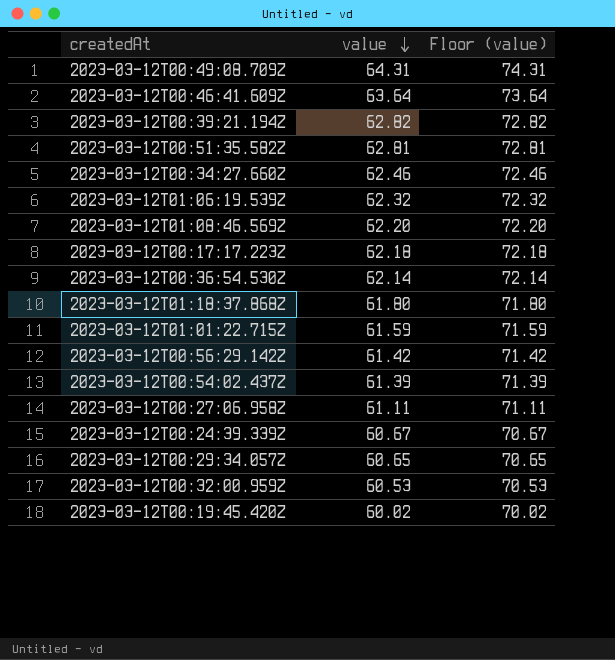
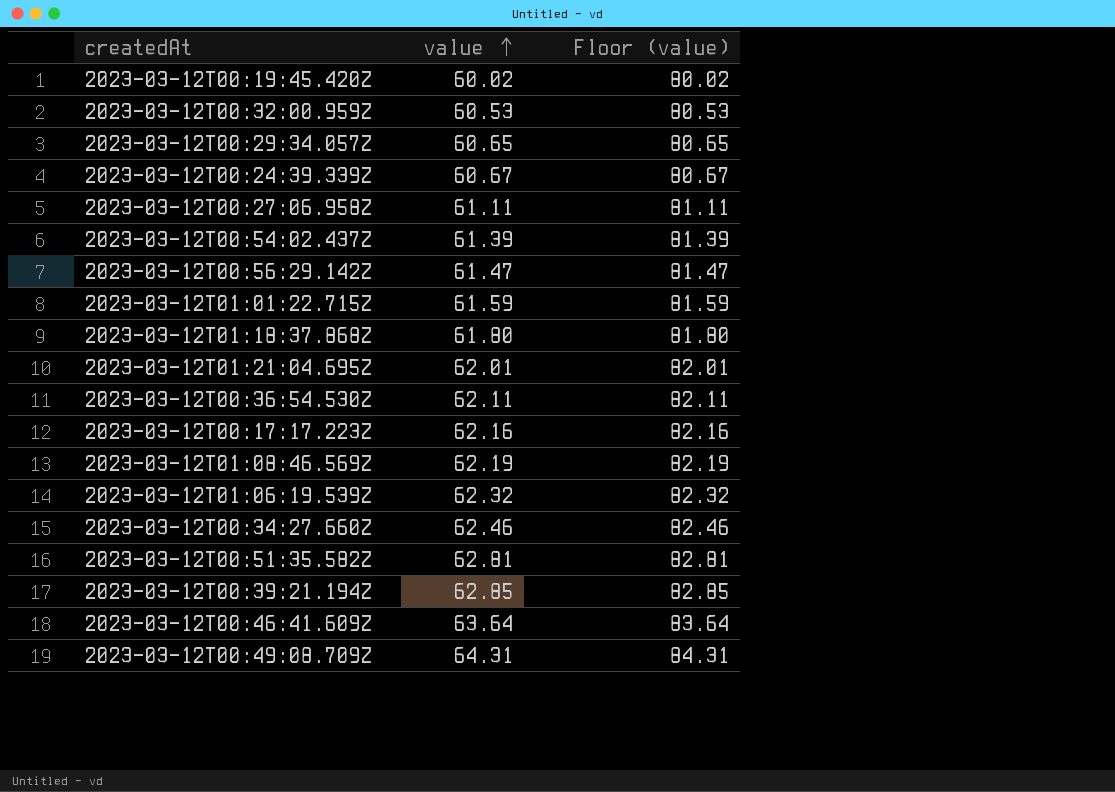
row order: value descending -> value ascending
column Floor (value) | formula: [value] + 10 -> [value] + 20
2023-03-12T00:56:29.142Z | value: 61.42 -> 61.47
row 2023-03-12T01:21:04.695Z: none -> 62.01 | 82.01
2023-03-12T00:36:54.530Z | value: 62.14 -> 62.11
2023-03-12T00:17:17.223Z | value: 62.18 -> 62.16
2023-03-12T01:08:46.569Z | value: 62.20 -> 62.19
2023-03-12T00:39:21.194Z | value: 62.82 -> 62.85

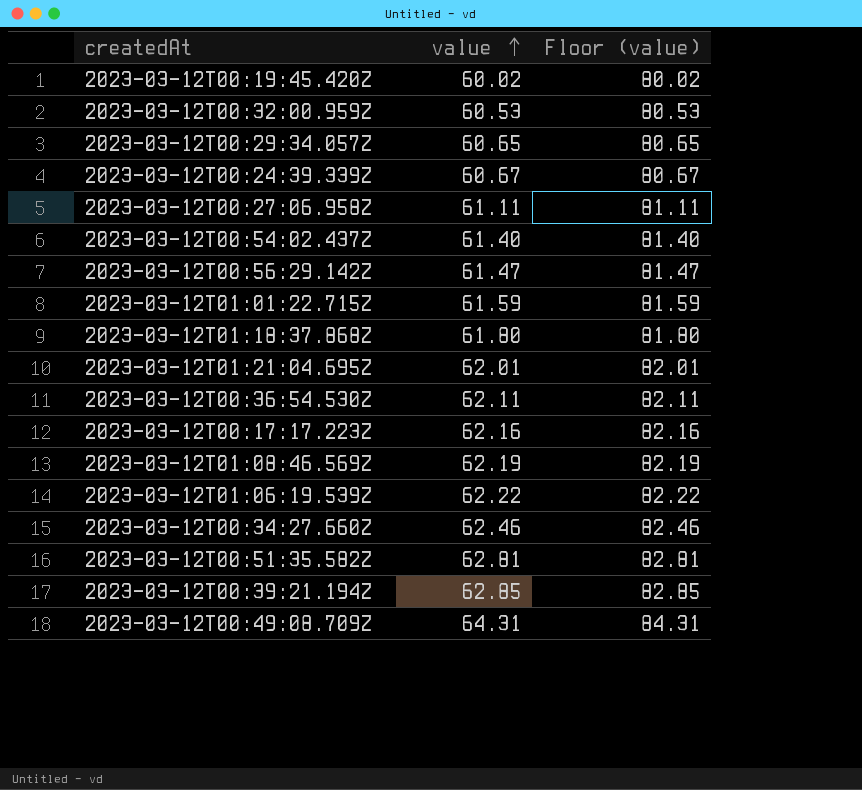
row 2023-03-12T00:46:41.609Z: 63.64 | 83.64 -> none
2023-03-12T00:54:02.437Z | value: 61.39 -> 61.40
2023-03-12T00:54:02.437Z | Floor (value): 81.39 -> 81.40
2023-03-12T01:06:19.539Z | value: 62.32 -> 62.22
2023-03-12T01:06:19.539Z | Floor (value): 82.32 -> 82.22

